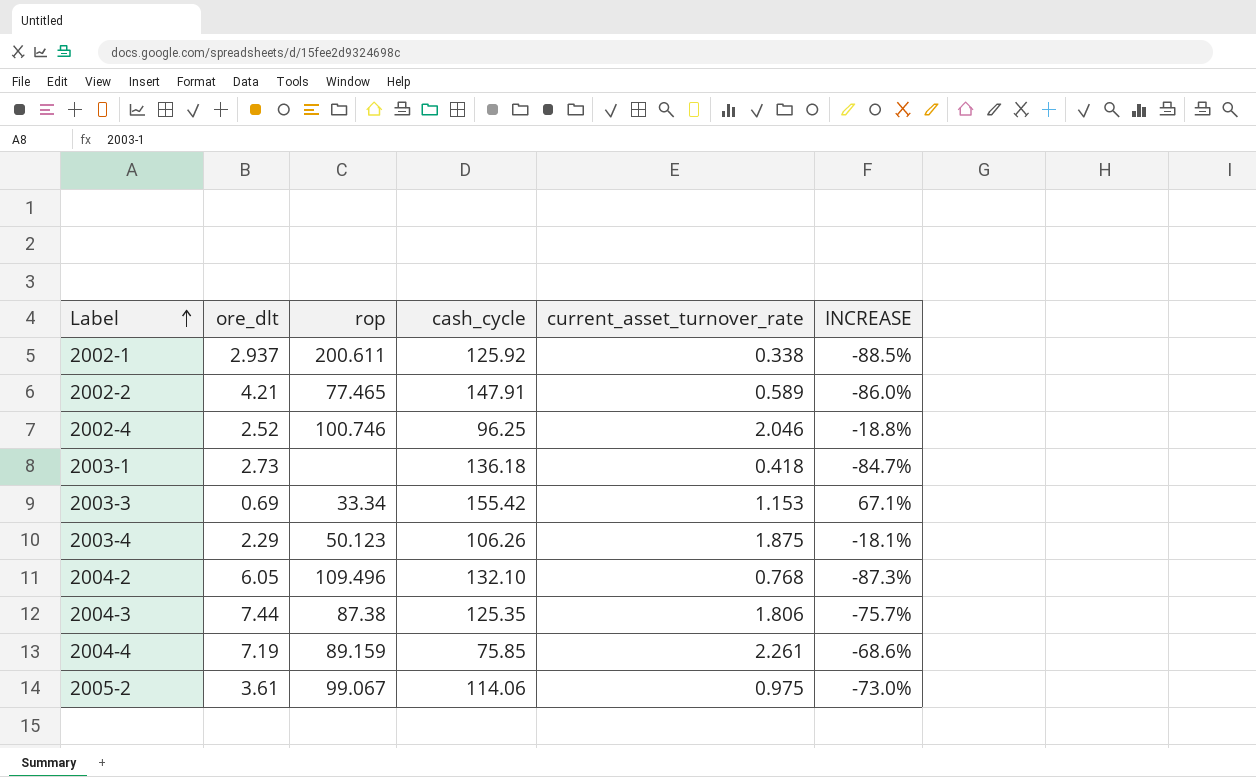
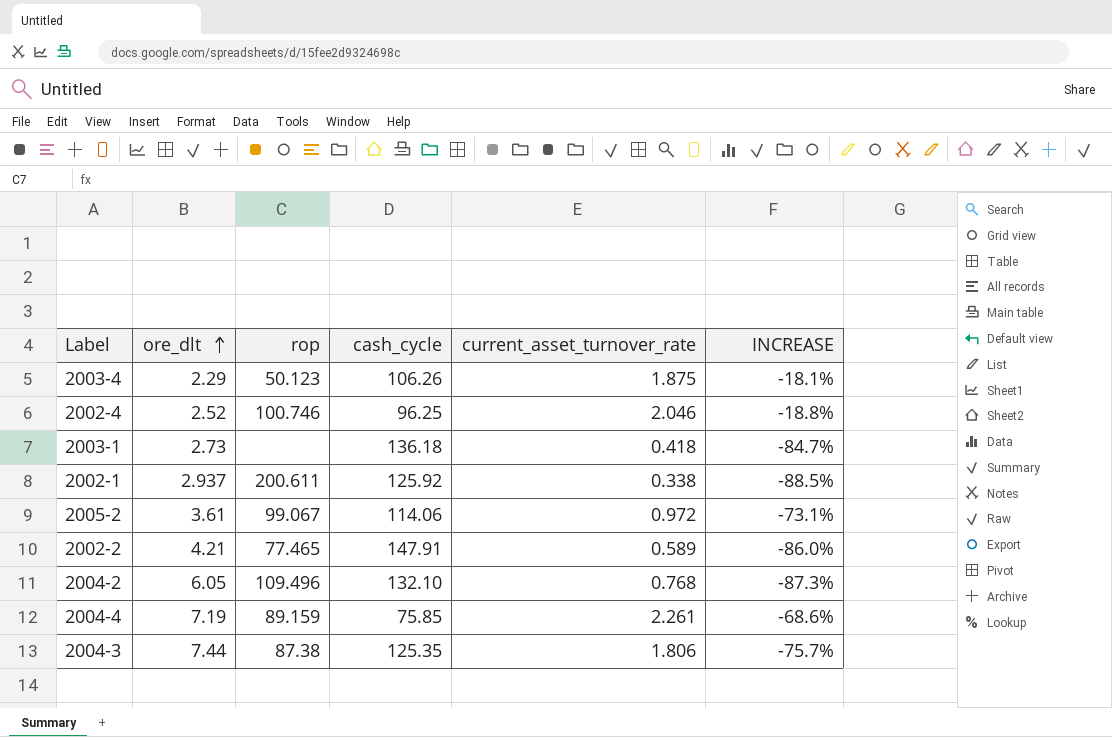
row order: Label ascending -> ore_dlt ascending
row 2003-3: 0.69 | 33.34 | 155.42 | 1.153 | 67.1% -> none
2005-2 | current_asset_turnover_rate: 0.975 -> 0.972
2005-2 | INCREASE: -73.0% -> -73.1%

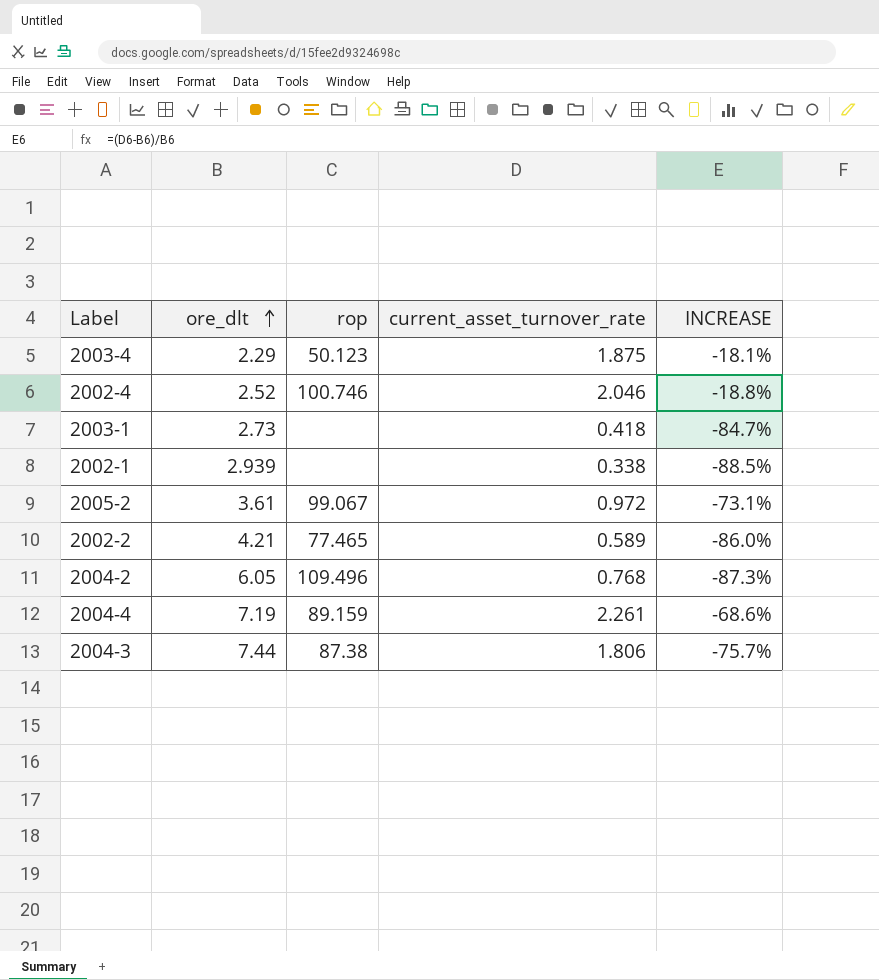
column cash_cycle | position: 4 -> none
2002-1 | ore_dlt: 2.937 -> 2.939
2002-1 | rop: 200.611 -> none

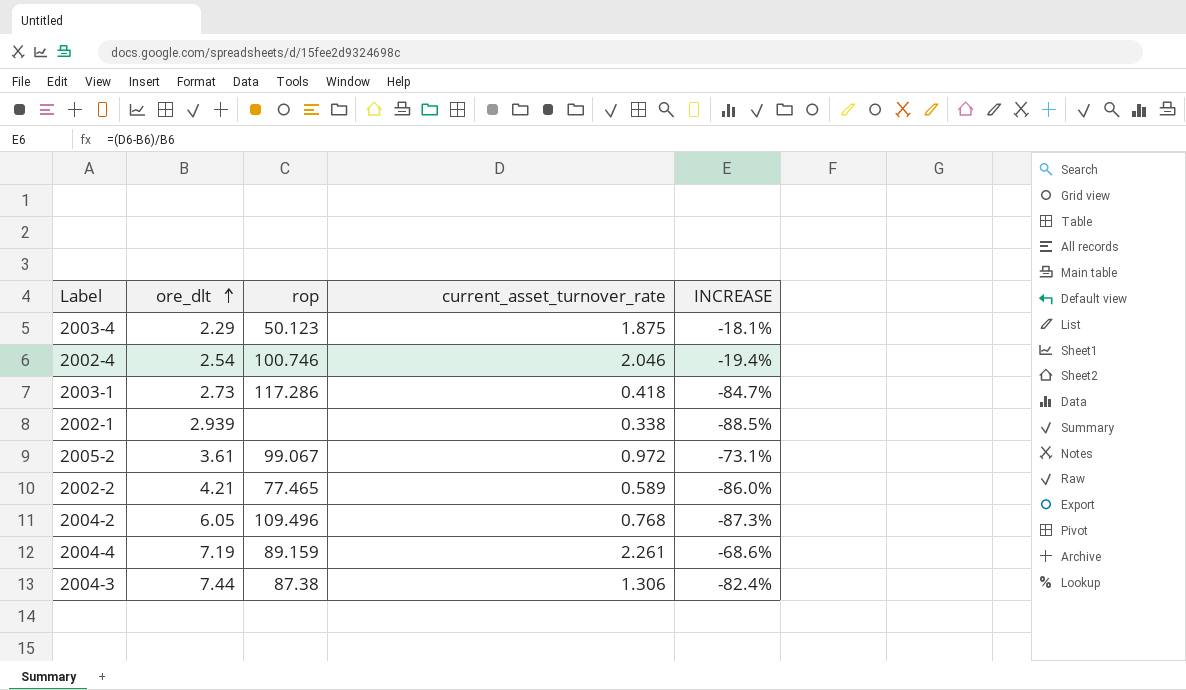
2002-4 | ore_dlt: 2.52 -> 2.54
2002-4 | INCREASE: -18.8% -> -19.4%
2003-1 | rop: none -> 117.286
2004-3 | current_asset_turnover_rate: 1.806 -> 1.306
2004-3 | INCREASE: -75.7% -> -82.4%

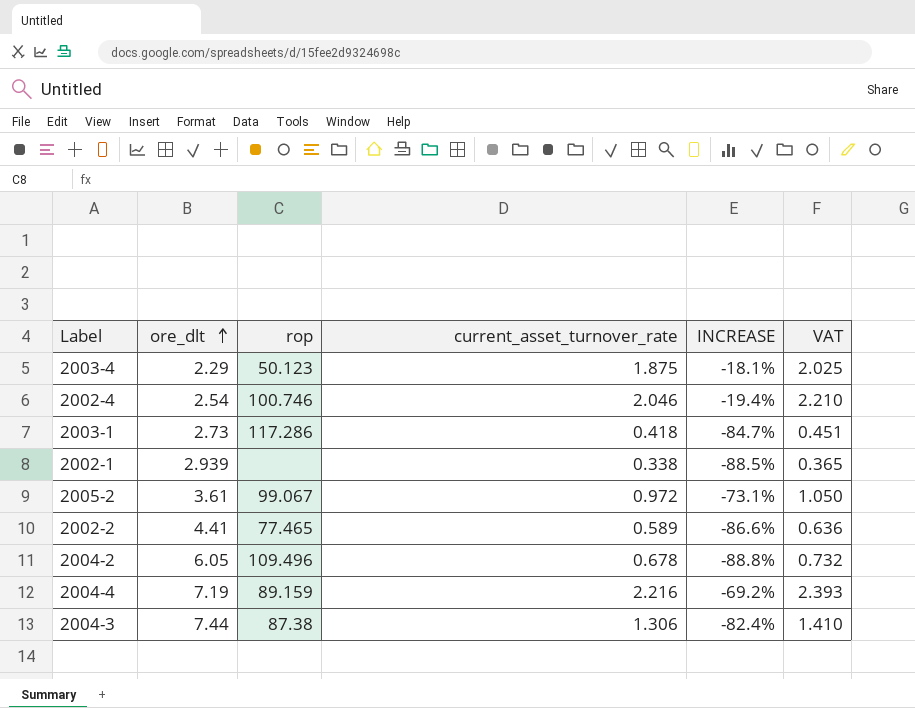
column VAT | formula: none -> [current_asset_turnover_rate] * 1.08
2002-2 | ore_dlt: 4.21 -> 4.41
2002-2 | INCREASE: -86.0% -> -86.6%
2004-2 | current_asset_turnover_rate: 0.768 -> 0.678
2004-2 | INCREASE: -87.3% -> -88.8%
2004-4 | current_asset_turnover_rate: 2.261 -> 2.216
2004-4 | INCREASE: -68.6% -> -69.2%

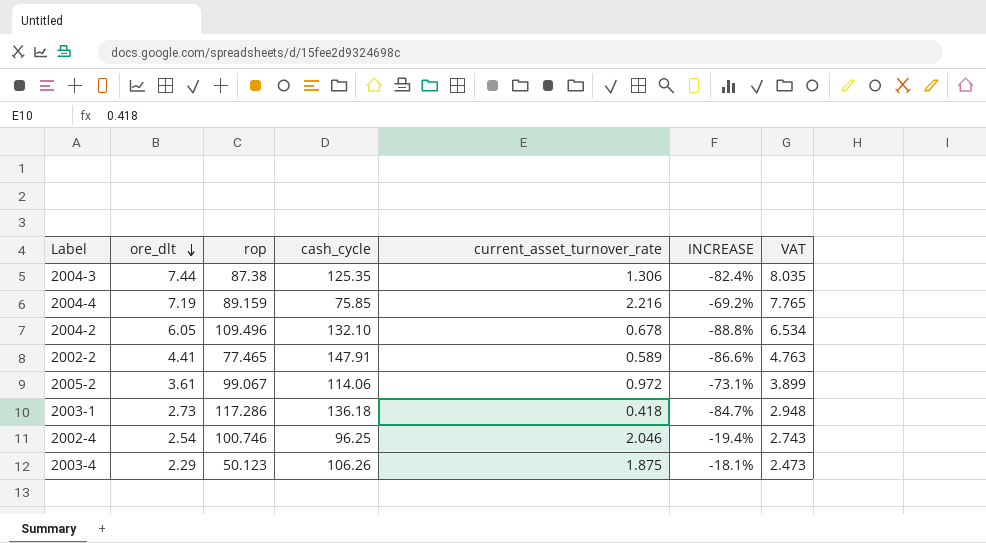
row order: ore_dlt ascending -> ore_dlt descending
column cash_cycle | position: none -> 4
column VAT | formula: [current_asset_turnover_rate] * 1.08 -> [ore_dlt] * 1.08
row 2002-1: 2.939 | none | 0.338 | -88.5% | 0.365 -> none

